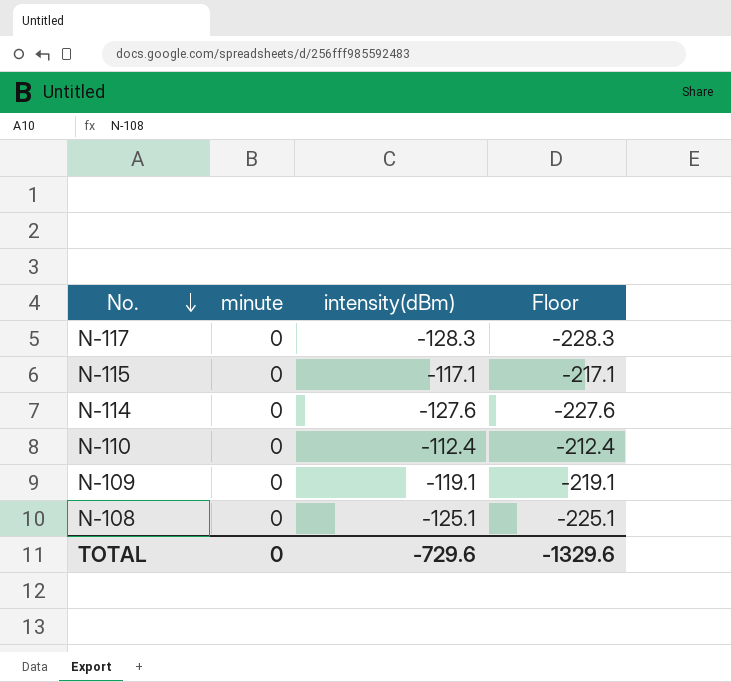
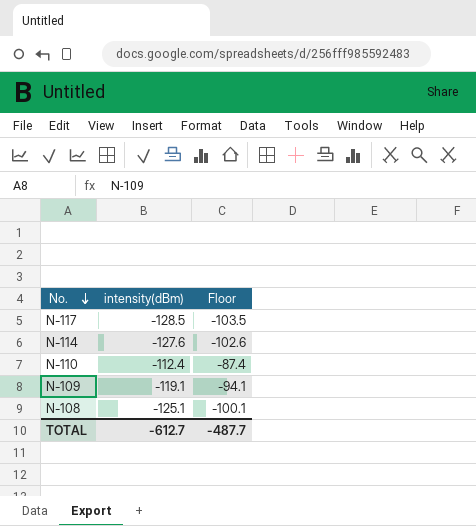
column minute | position: 2 -> none
column Floor | formula: [intensity(dBm)] - 100 -> [intensity(dBm)] + 25
row N-115: 0 | -117.1 | -217.1 -> none
N-117 | intensity(dBm): -128.3 -> -128.5
TOTAL | intensity(dBm): -729.6 -> -612.7
TOTAL | Floor: -1329.6 -> -487.7

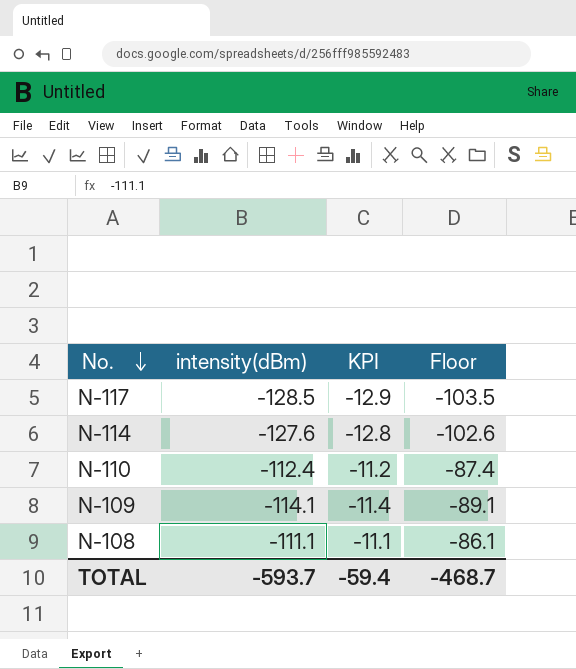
column KPI | formula: none -> [intensity(dBm)] * 0.1
N-109 | intensity(dBm): -119.1 -> -114.1
N-109 | Floor: -94.1 -> -89.1
N-108 | intensity(dBm): -125.1 -> -111.1
N-108 | Floor: -100.1 -> -86.1
TOTAL | intensity(dBm): -612.7 -> -593.7
TOTAL | Floor: -487.7 -> -468.7

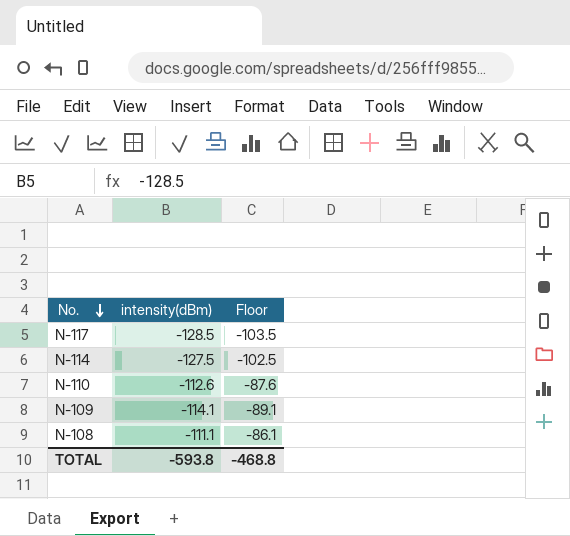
column KPI | formula: [intensity(dBm)] * 0.1 -> none
N-114 | intensity(dBm): -127.6 -> -127.5
N-114 | Floor: -102.6 -> -102.5
N-110 | intensity(dBm): -112.4 -> -112.6
N-110 | Floor: -87.4 -> -87.6
TOTAL | intensity(dBm): -593.7 -> -593.8
TOTAL | Floor: -468.7 -> -468.8

